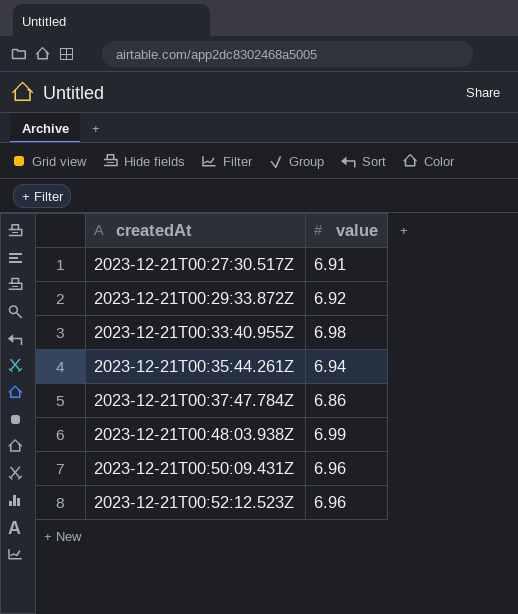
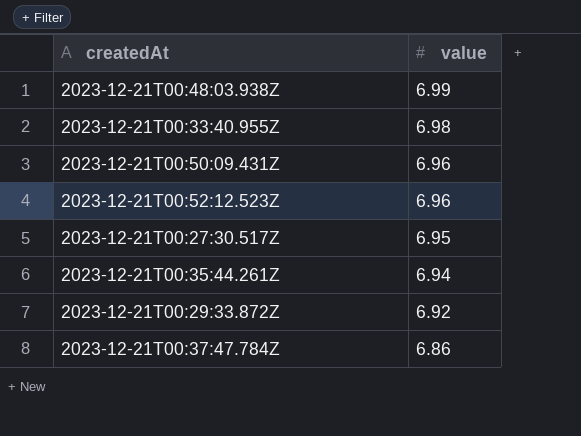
row order: createdAt ascending -> value descending
2023-12-21T00:27:30.517Z | value: 6.91 -> 6.95

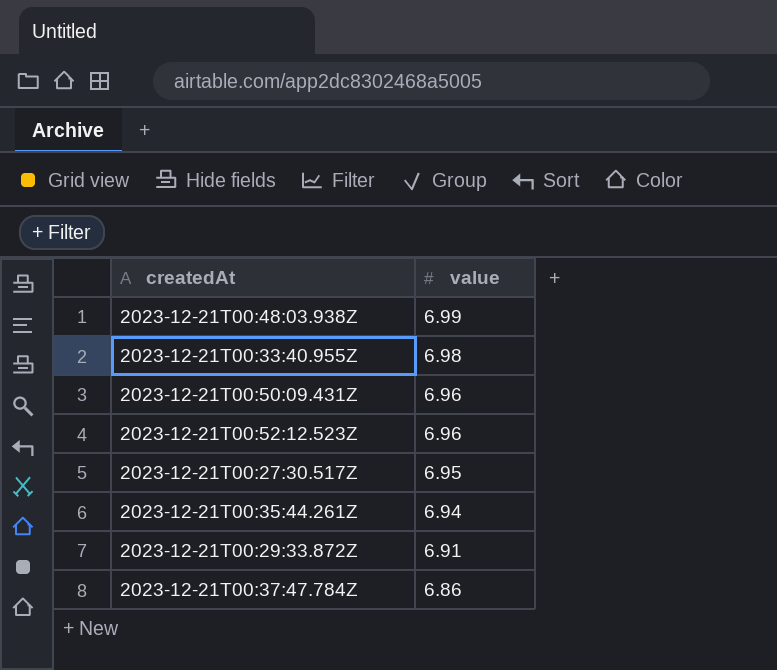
2023-12-21T00:29:33.872Z | value: 6.92 -> 6.91

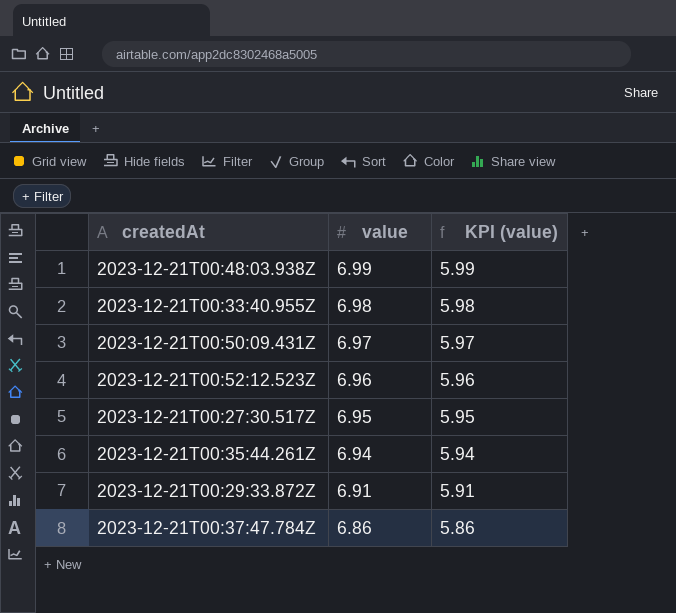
column KPI (value) | formula: none -> [value] - 1
2023-12-21T00:50:09.431Z | value: 6.96 -> 6.97

